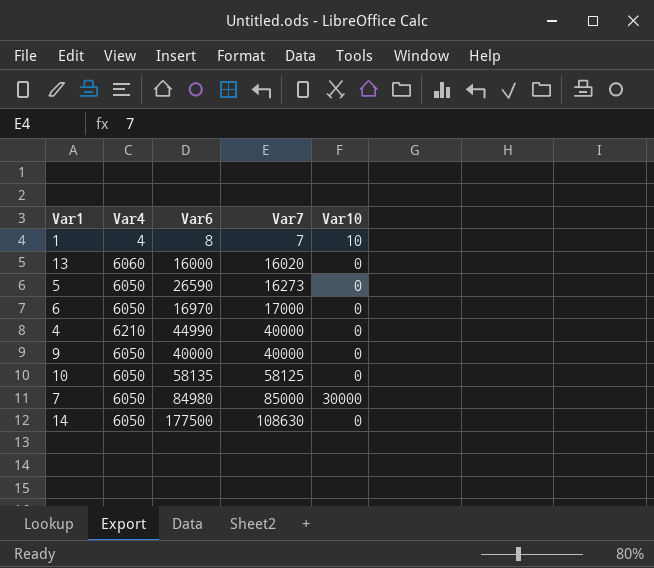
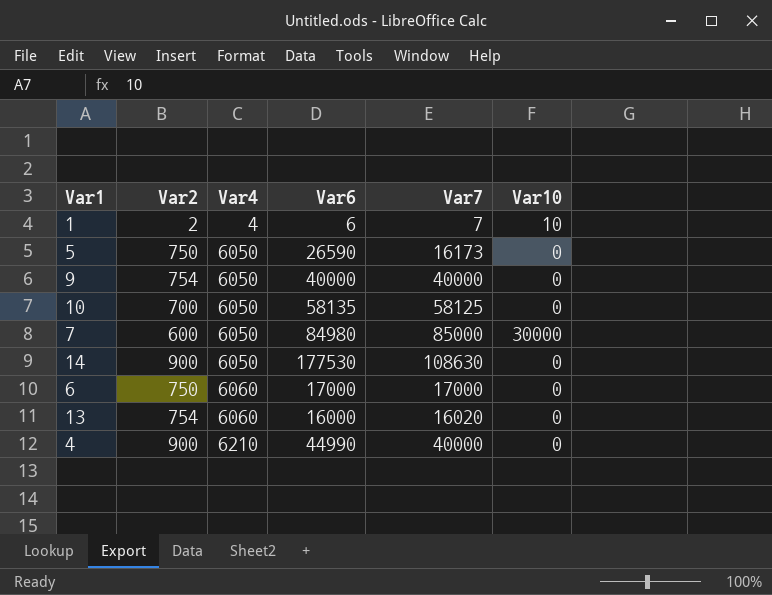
row order: Var7 ascending -> Var4 ascending
column Var2 | position: none -> 2
1 | Var6: 8 -> 6
5 | Var7: 16273 -> 16173
14 | Var6: 177500 -> 177530
6 | Var4: 6050 -> 6060
6 | Var6: 16970 -> 17000

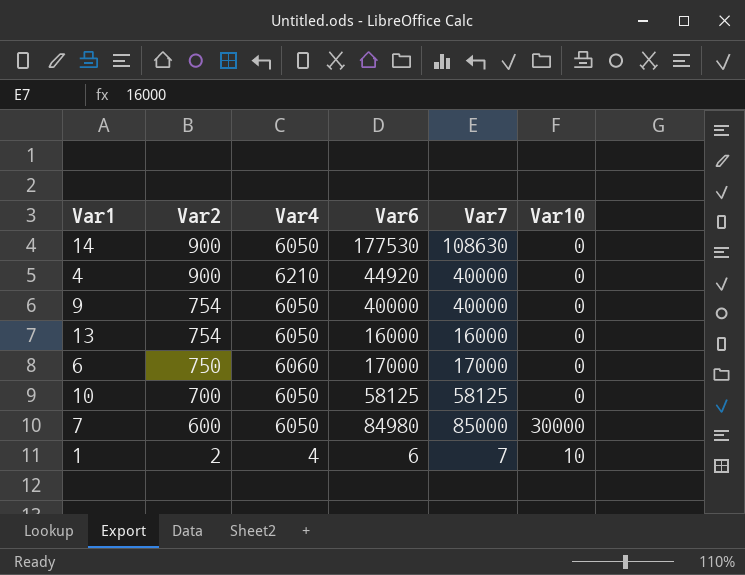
row order: Var4 ascending -> Var2 descending
row 5: 750 | 6050 | 26590 | 16173 | 0 -> none
4 | Var6: 44990 -> 44920
13 | Var4: 6060 -> 6050
13 | Var7: 16020 -> 16000
10 | Var6: 58135 -> 58125

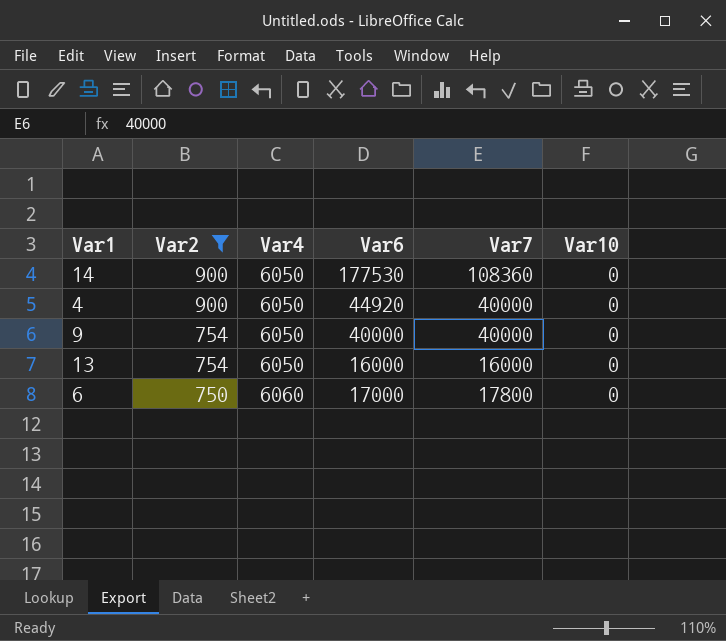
filter: none -> Var2 >= 750
14 | Var7: 108630 -> 108360
4 | Var4: 6210 -> 6050
6 | Var7: 17000 -> 17800

